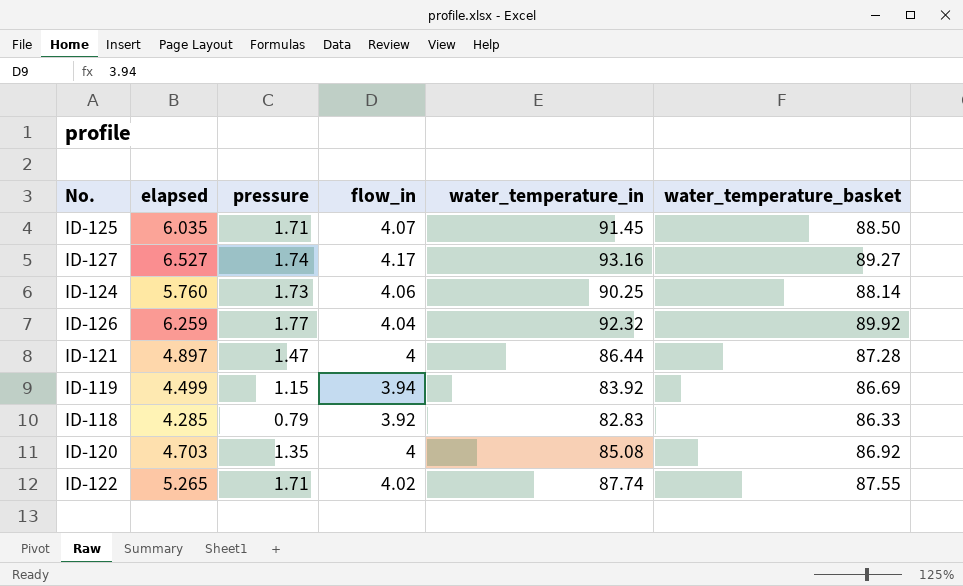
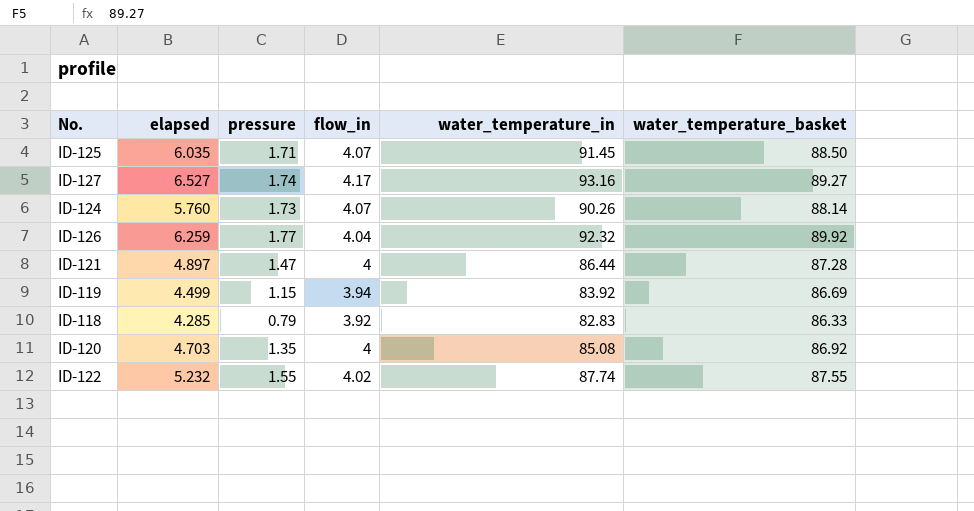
ID-124 | flow_in: 4.06 -> 4.07
ID-124 | water_temperature_in: 90.25 -> 90.26
ID-122 | elapsed: 5.265 -> 5.232
ID-122 | pressure: 1.71 -> 1.55

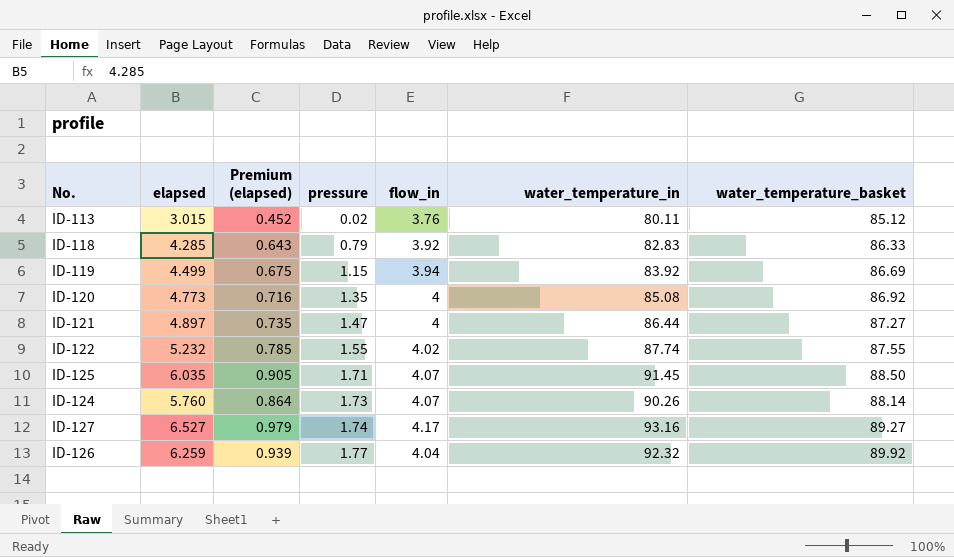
row order: none -> pressure ascending
column Premium (elapsed) | formula: none -> [elapsed] * 0.15
row ID-113: none -> 3.015 | 0.452 | 0.02 | 3.76 | 80.11 | 85.12
ID-120 | elapsed: 4.703 -> 4.773
ID-121 | water_temperature_basket: 87.28 -> 87.27

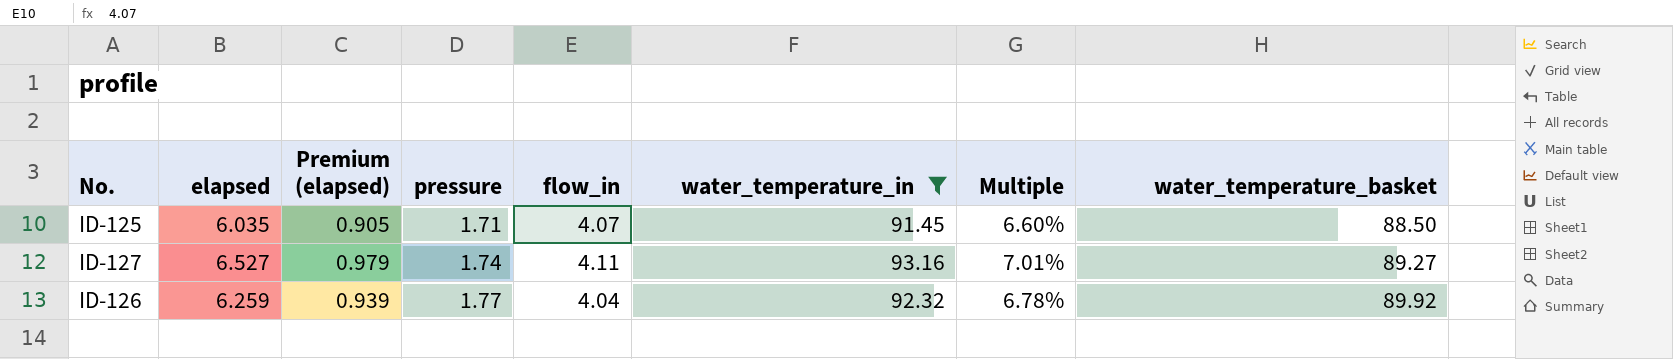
filter: none -> water_temperature_in >= 91.45
column Multiple | formula: none -> [elapsed] / [water_temperature_in]
ID-127 | flow_in: 4.17 -> 4.11

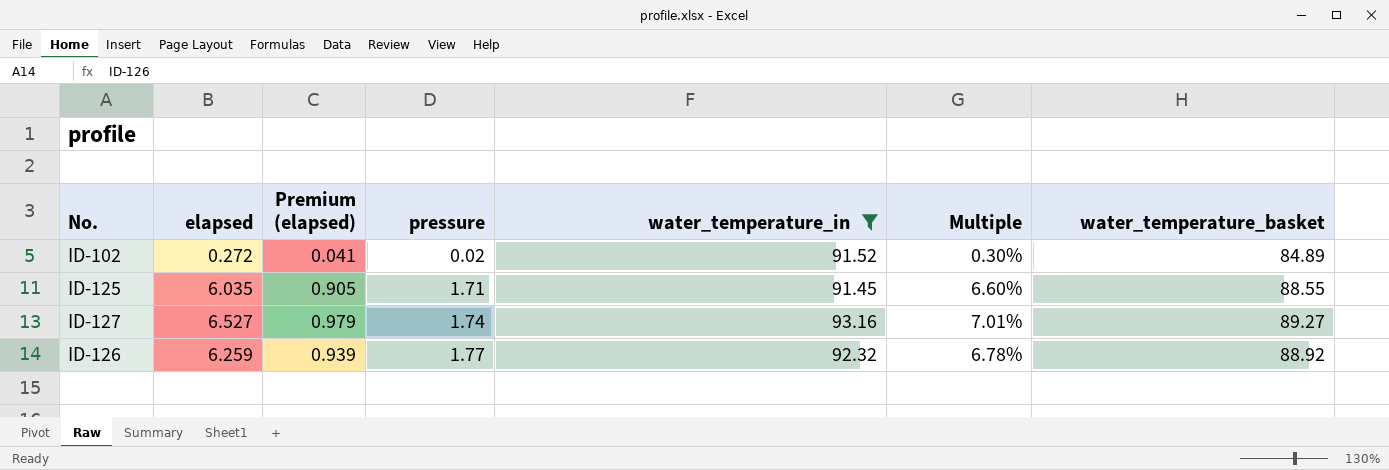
column flow_in | position: 5 -> none
row ID-102: none -> 0.272 | 0.041 | 0.02 | 91.52 | 0.30% | 84.89
ID-125 | water_temperature_basket: 88.50 -> 88.55
ID-126 | water_temperature_basket: 89.92 -> 88.92

